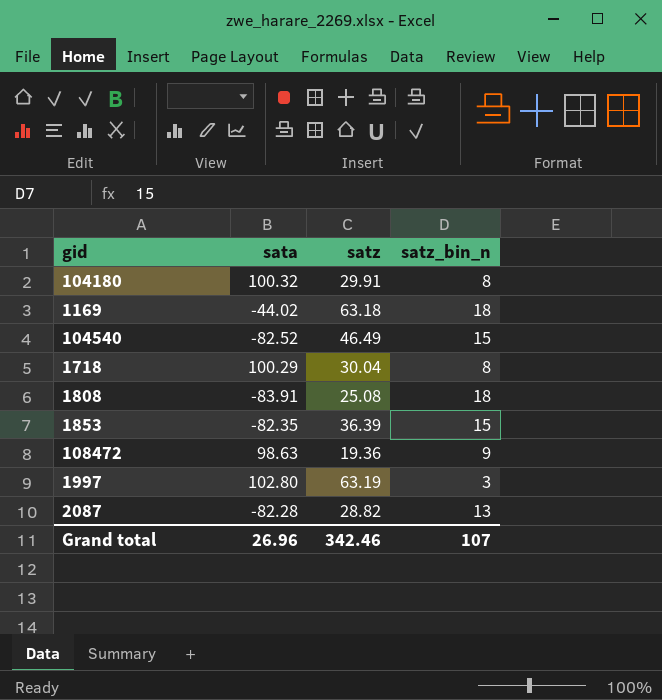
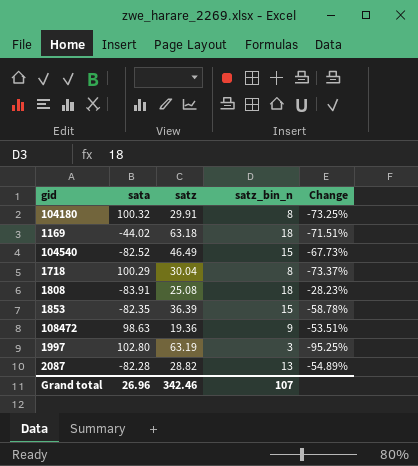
column Change | formula: none -> ([satz_bin_n] - [satz]) / [satz]

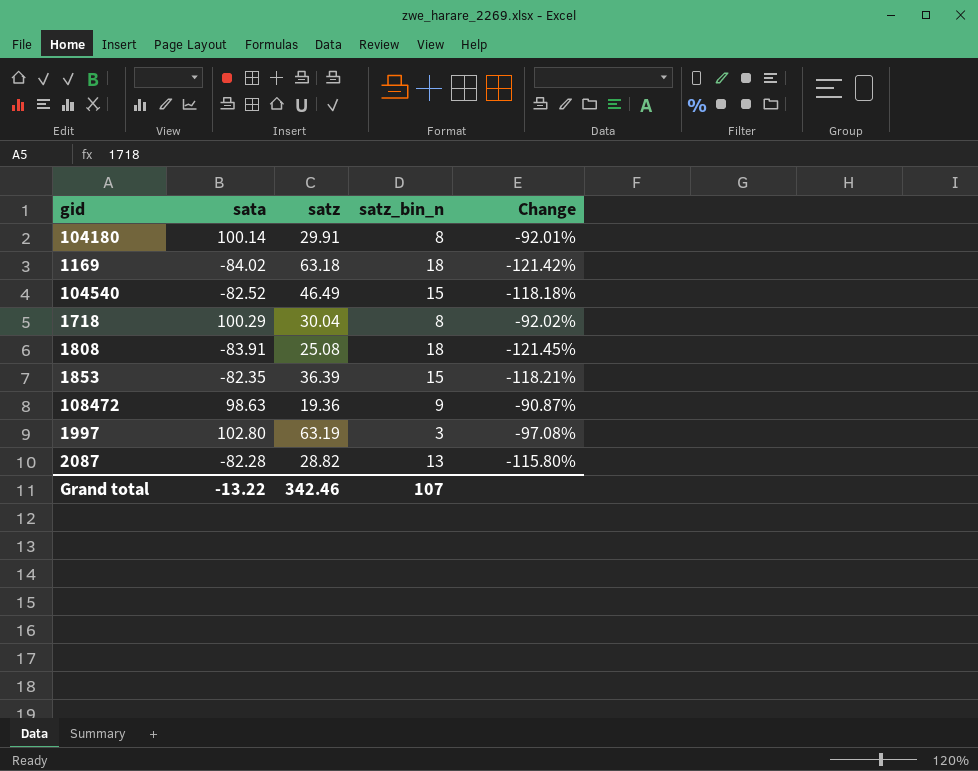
column Change | formula: ([satz_bin_n] - [satz]) / [satz] -> ([satz_bin_n] - [sata]) / [sata]
104180 | sata: 100.32 -> 100.14
1169 | sata: -44.02 -> -84.02
Grand total | sata: 26.96 -> -13.22

